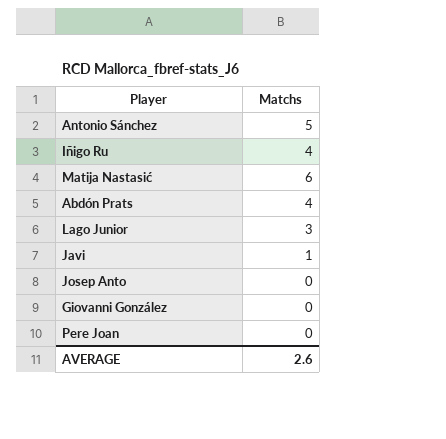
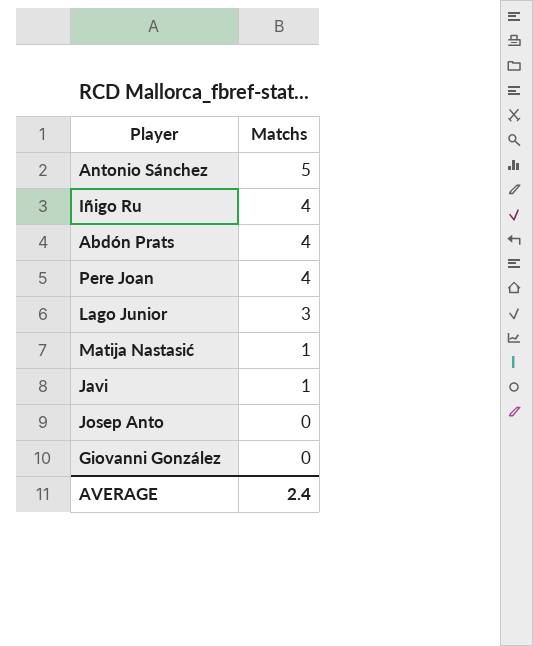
row order: none -> Matchs descending
Pere Joan | Matchs: 0 -> 4
Matija Nastasić | Matchs: 6 -> 1
AVERAGE | Matchs: 2.6 -> 2.4

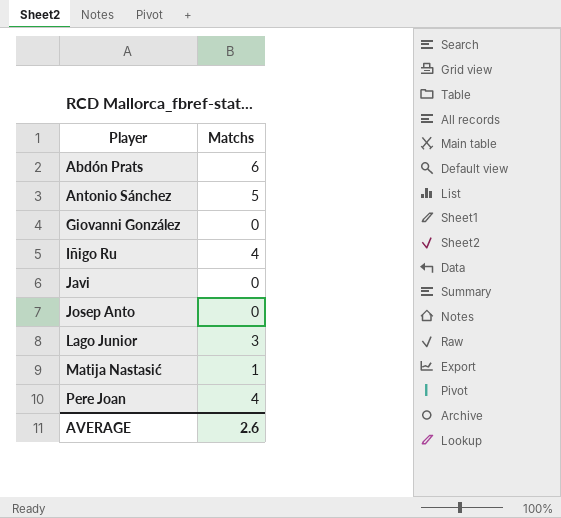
row order: Matchs descending -> Player ascending
Abdón Prats | Matchs: 4 -> 6
Javi | Matchs: 1 -> 0
AVERAGE | Matchs: 2.4 -> 2.6

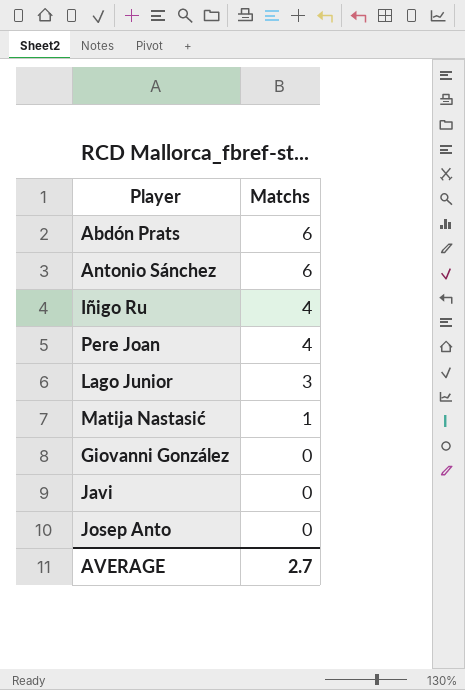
row order: Player ascending -> Matchs descending
Antonio Sánchez | Matchs: 5 -> 6
AVERAGE | Matchs: 2.6 -> 2.7

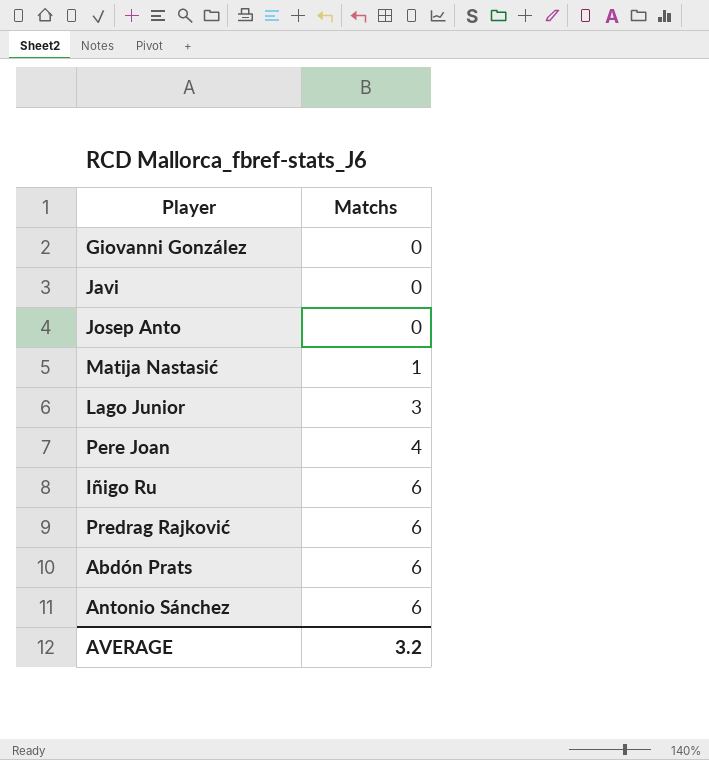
row order: Matchs descending -> Matchs ascending
Iñigo Ru | Matchs: 4 -> 6
row Predrag Rajković: none -> 6
AVERAGE | Matchs: 2.7 -> 3.2

